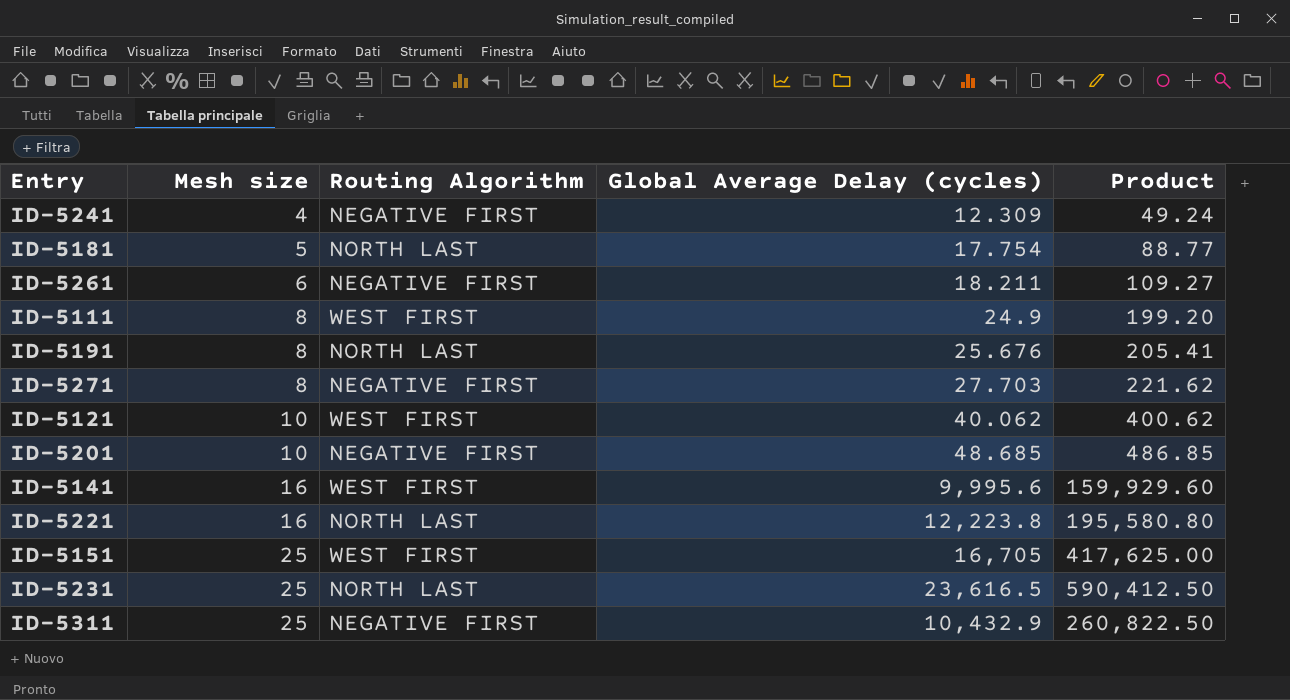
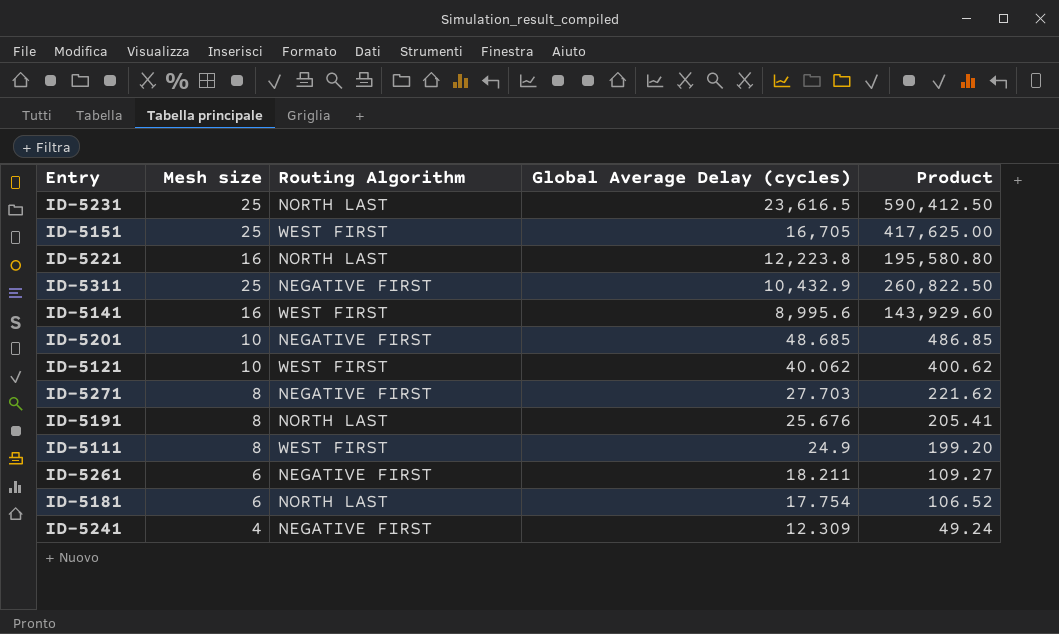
row order: Mesh size ascending -> Global Average Delay (cycles) descending
ID-5141 | Global Average Delay (cycles): 9,995.6 -> 8,995.6
ID-5141 | Product: 159,929.60 -> 143,929.60
ID-5181 | Mesh size: 5 -> 6
ID-5181 | Product: 88.77 -> 106.52

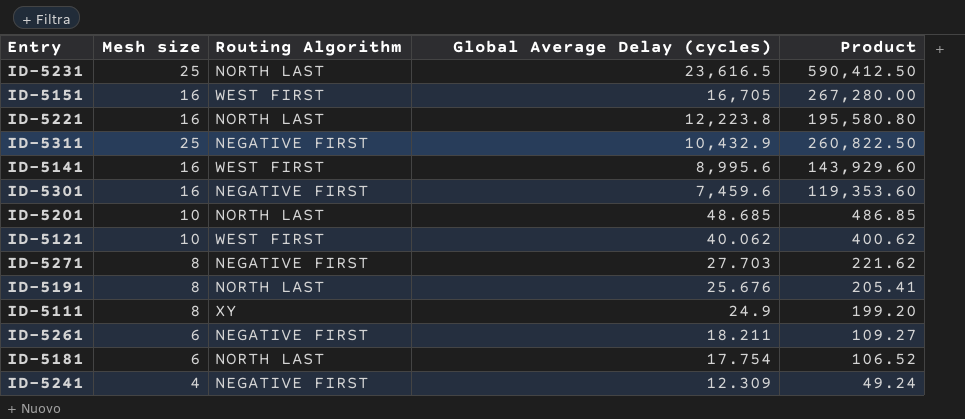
ID-5151 | Mesh size: 25 -> 16
ID-5151 | Product: 417,625.00 -> 267,280.00
row ID-5301: none -> 16 | NEGATIVE FIRST | 7,459.6 | 119,353.60
ID-5201 | Routing Algorithm: NEGATIVE FIRST -> NORTH LAST
ID-5111 | Routing Algorithm: WEST FIRST -> XY

